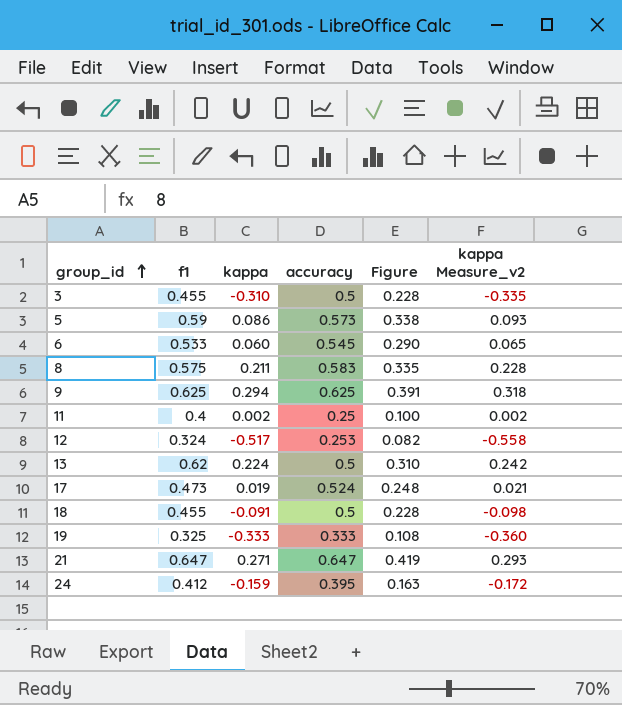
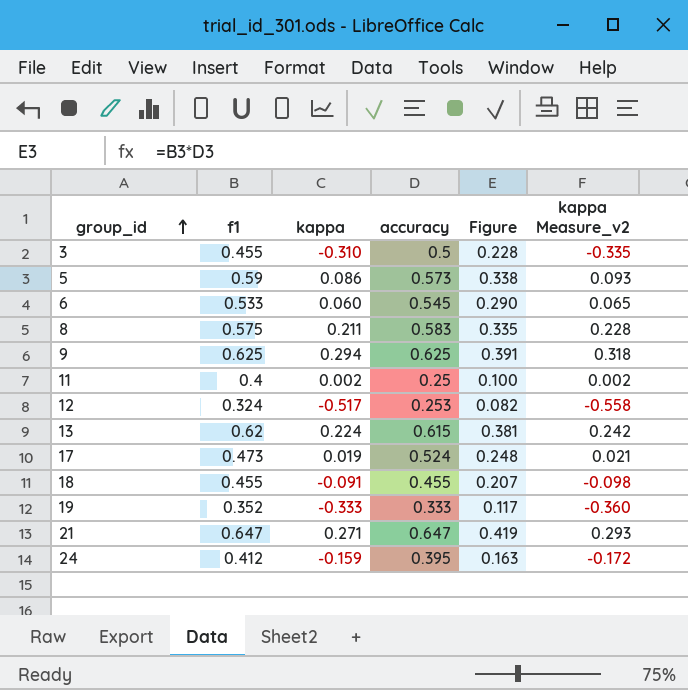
13 | accuracy: 0.5 -> 0.615
13 | Figure: 0.310 -> 0.381
18 | accuracy: 0.5 -> 0.455
18 | Figure: 0.228 -> 0.207
19 | f1: 0.325 -> 0.352
19 | Figure: 0.108 -> 0.117

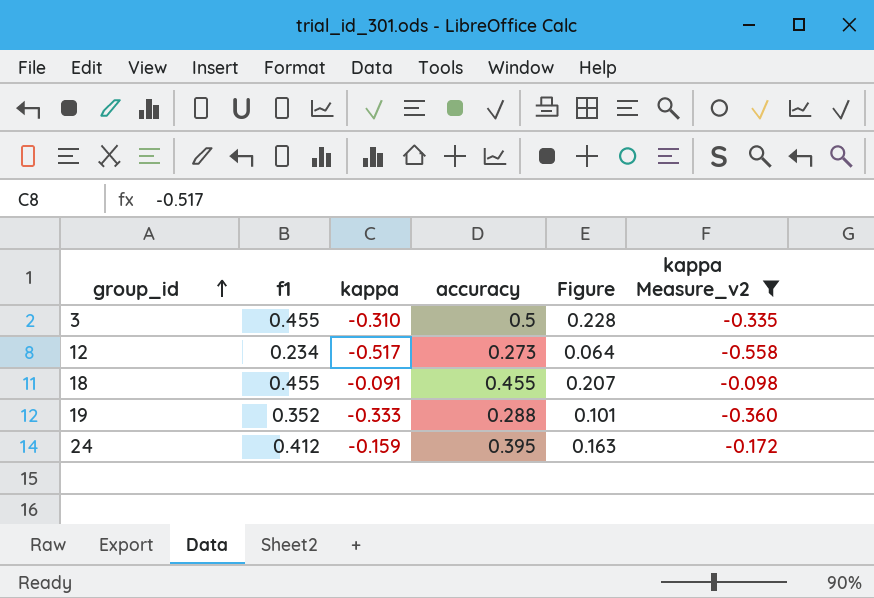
filter: none -> kappa Measure_v2 <= -0.098
12 | f1: 0.324 -> 0.234
12 | accuracy: 0.253 -> 0.273
12 | Figure: 0.082 -> 0.064
19 | accuracy: 0.333 -> 0.288
19 | Figure: 0.117 -> 0.101

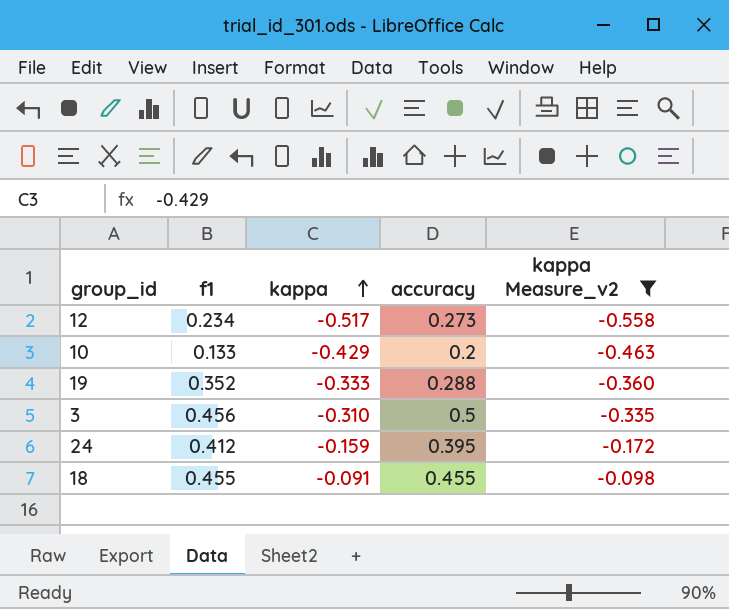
row order: group_id ascending -> kappa ascending
column Figure | formula: [f1] * [accuracy] -> none
row 10: none -> 0.133 | -0.429 | 0.2 | -0.463
3 | f1: 0.455 -> 0.456

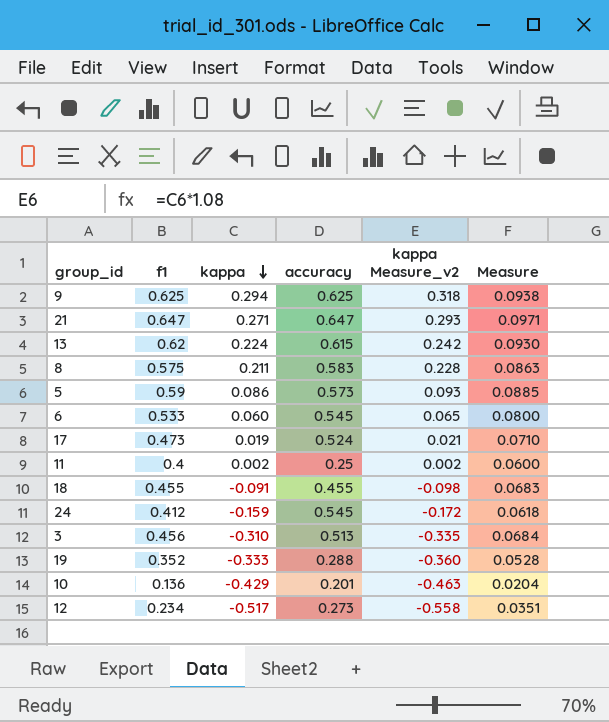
filter: kappa Measure_v2 <= -0.098 -> none
row order: kappa ascending -> kappa descending
column Measure | formula: none -> [f1] * 0.15
24 | accuracy: 0.395 -> 0.545
3 | accuracy: 0.5 -> 0.513
10 | f1: 0.133 -> 0.136
10 | accuracy: 0.2 -> 0.201

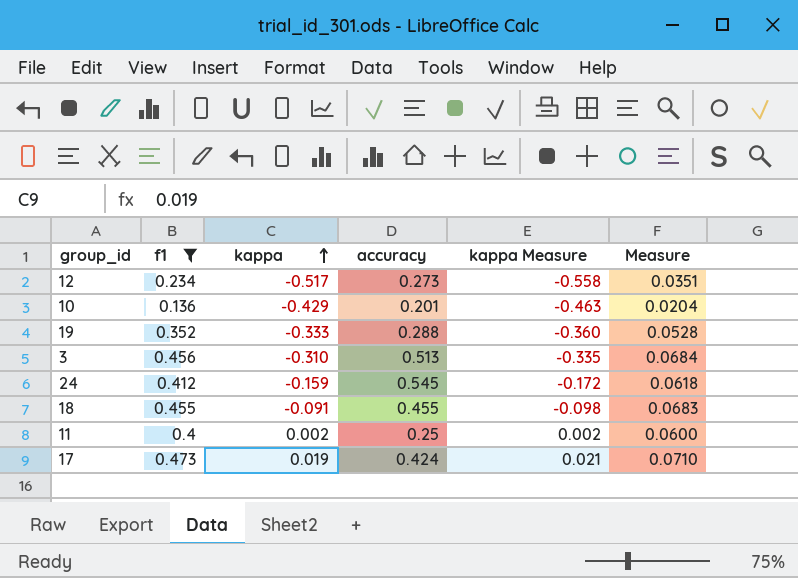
filter: none -> f1 <= 0.473
row order: kappa descending -> kappa ascending
column name: kappa Measure_v2 -> kappa Measure
17 | accuracy: 0.524 -> 0.424

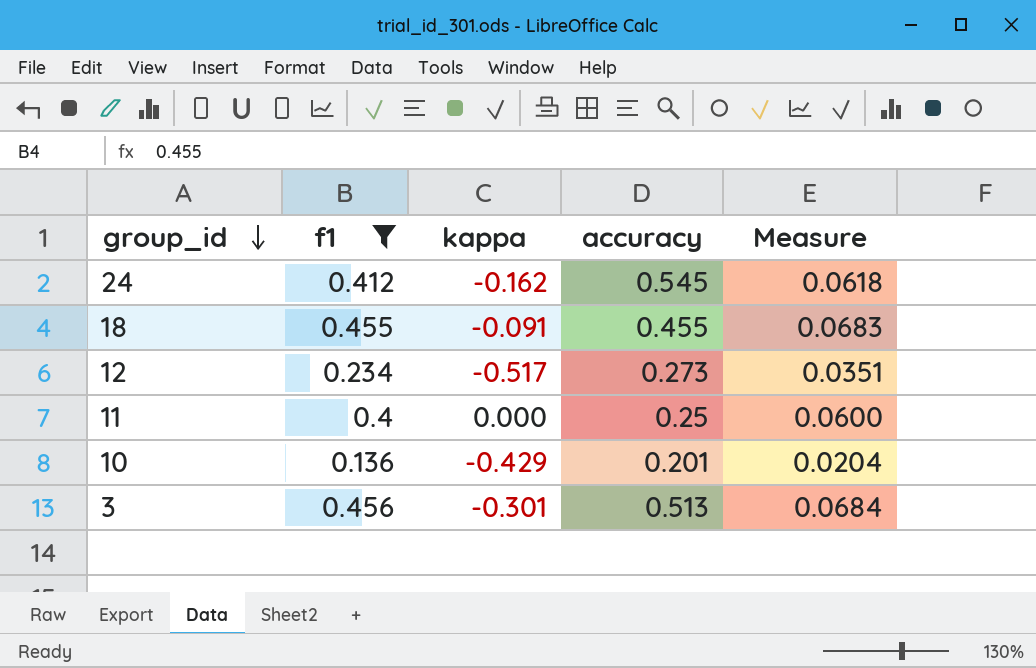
row order: kappa ascending -> group_id descending
column kappa Measure | formula: [kappa] * 1.08 -> none
row 19: 0.352 | -0.333 | 0.288 | -0.360 | 0.0528 -> none
row 17: 0.473 | 0.019 | 0.424 | 0.021 | 0.0710 -> none
24 | kappa: -0.159 -> -0.162
11 | kappa: 0.002 -> 0.000
3 | kappa: -0.310 -> -0.301

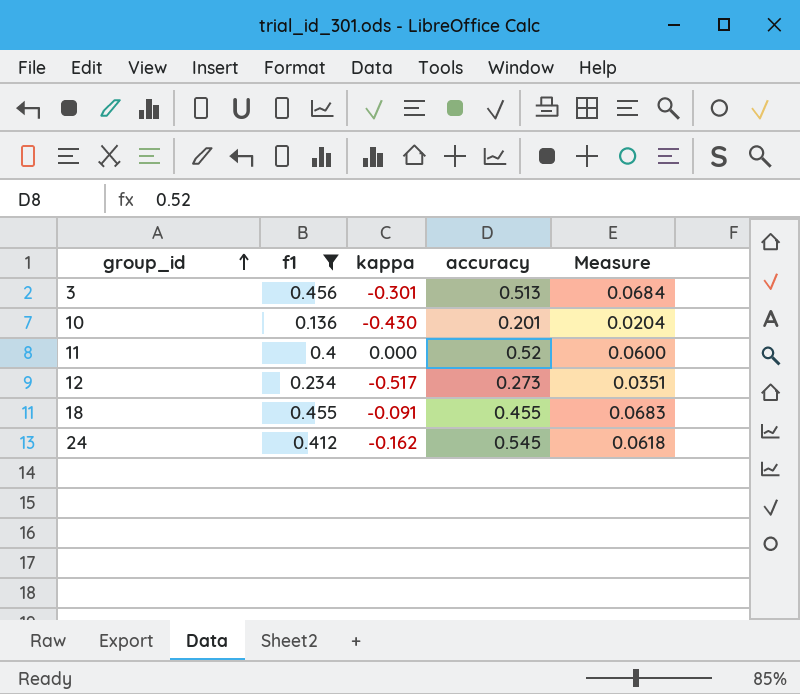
row order: group_id descending -> group_id ascending
10 | kappa: -0.429 -> -0.430
11 | accuracy: 0.25 -> 0.52

